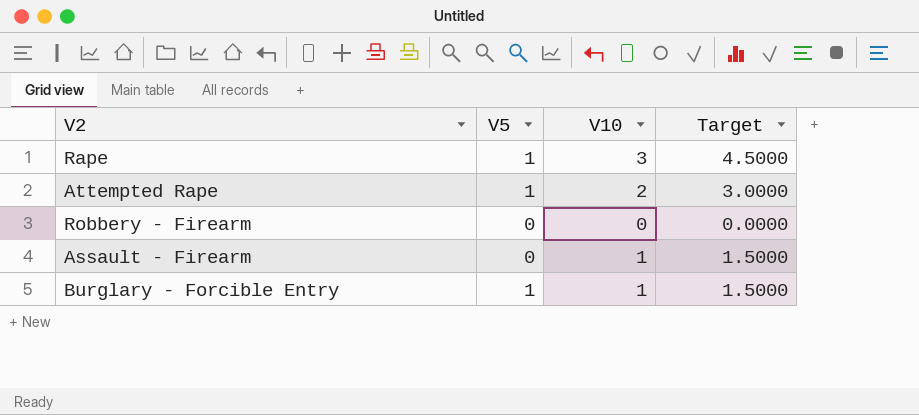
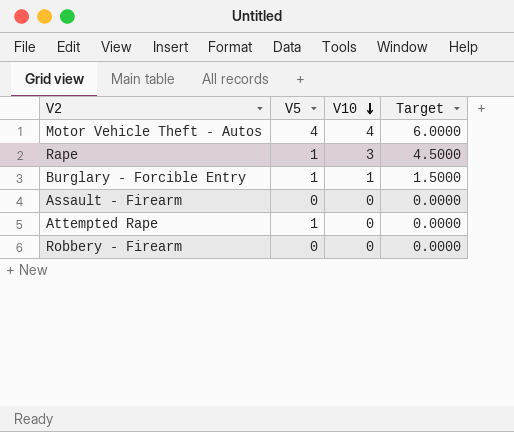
row order: none -> V10 descending
row Motor Vehicle Theft - Autos: none -> 4 | 4 | 6.0000
Assault - Firearm | V10: 1 -> 0
Assault - Firearm | Target: 1.5000 -> 0.0000
Attempted Rape | V10: 2 -> 0
Attempted Rape | Target: 3.0000 -> 0.0000

